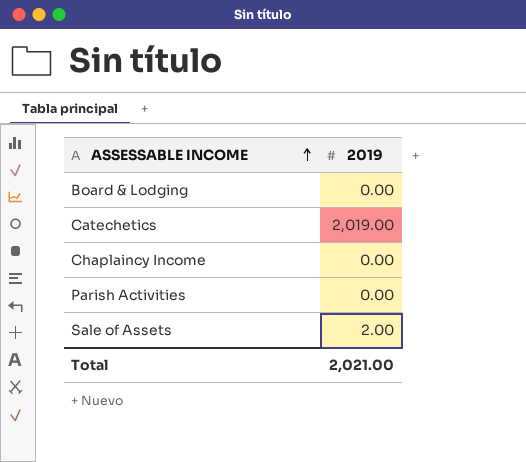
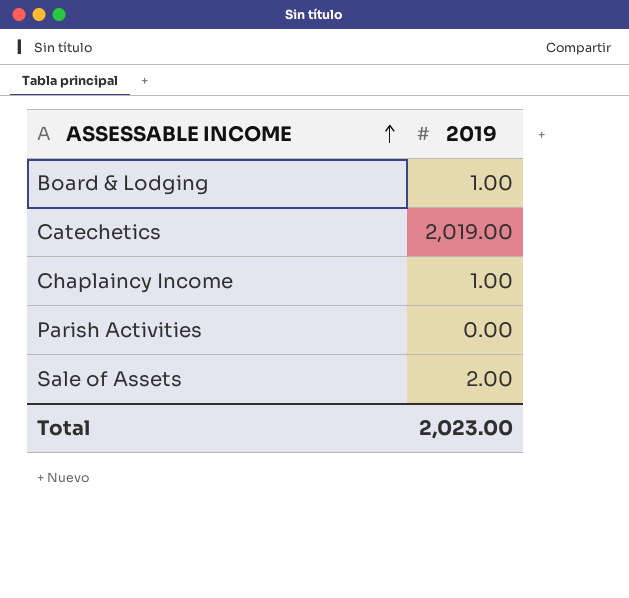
Board & Lodging | 2019: 0.00 -> 1.00
Chaplaincy Income | 2019: 0.00 -> 1.00
Total | 2019: 2,021.00 -> 2,023.00

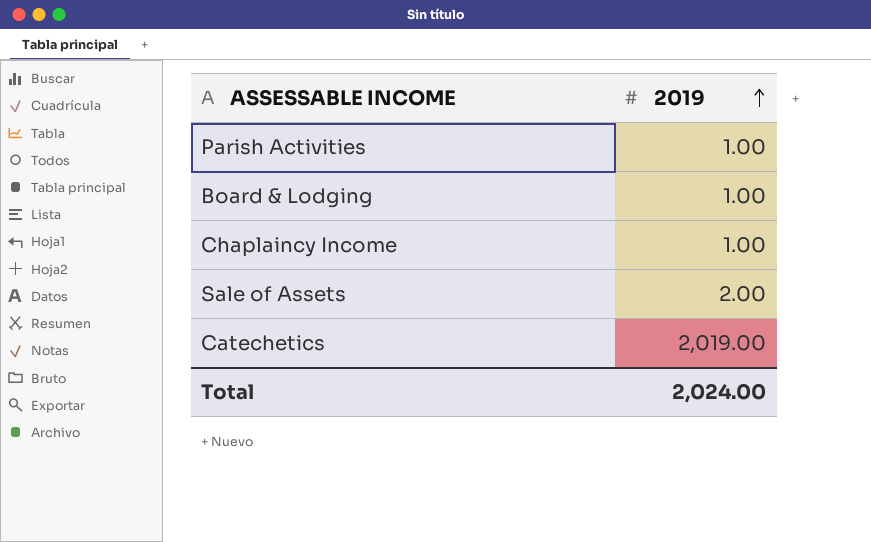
row order: ASSESSABLE INCOME ascending -> 2019 ascending
Parish Activities | 2019: 0.00 -> 1.00
Total | 2019: 2,023.00 -> 2,024.00

